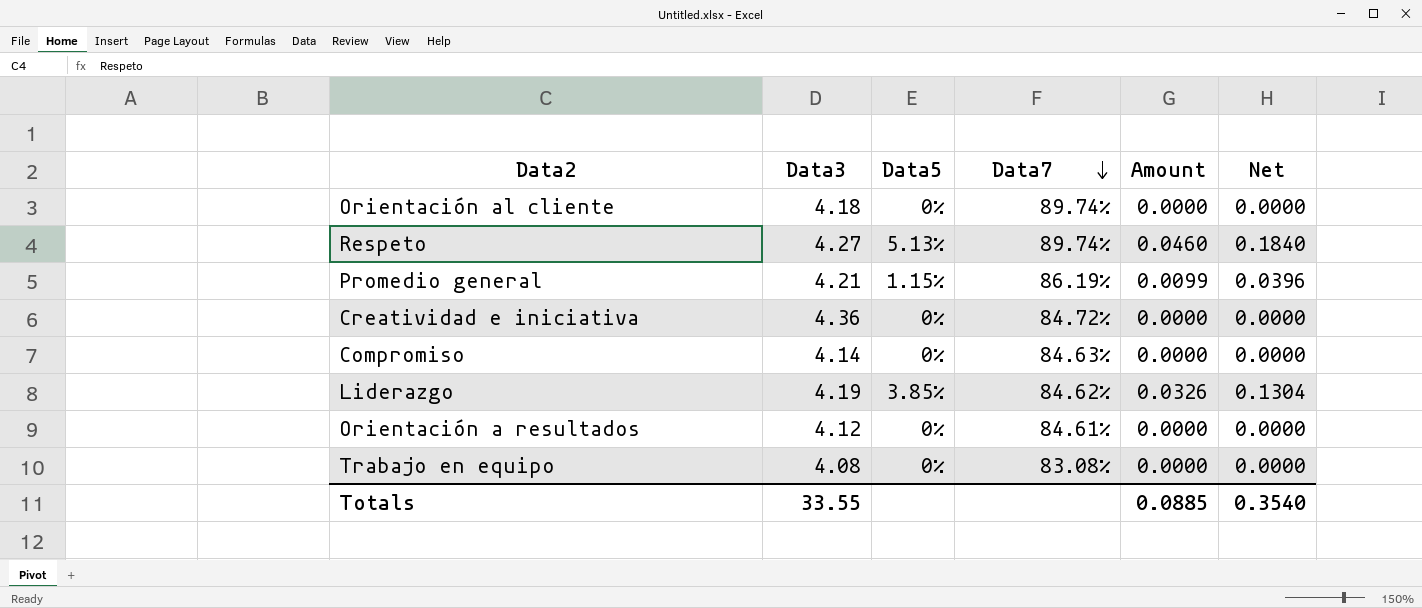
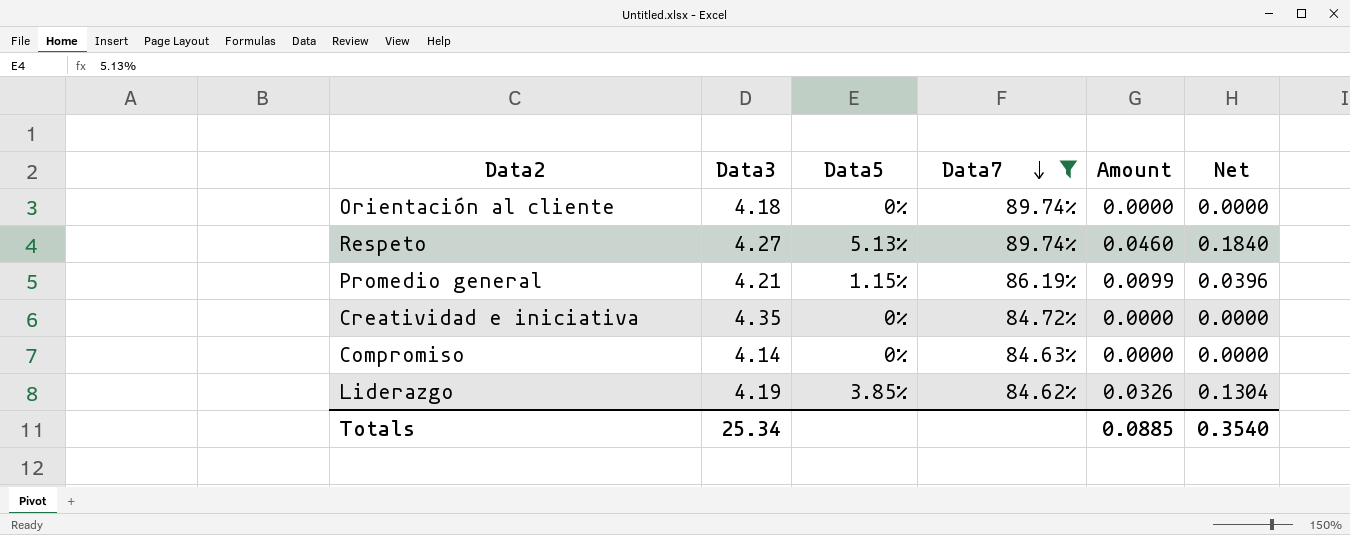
filter: none -> Data7 >= 84.62%
Creatividad e iniciativa | Data3: 4.36 -> 4.35
Totals | Data3: 33.55 -> 25.34

